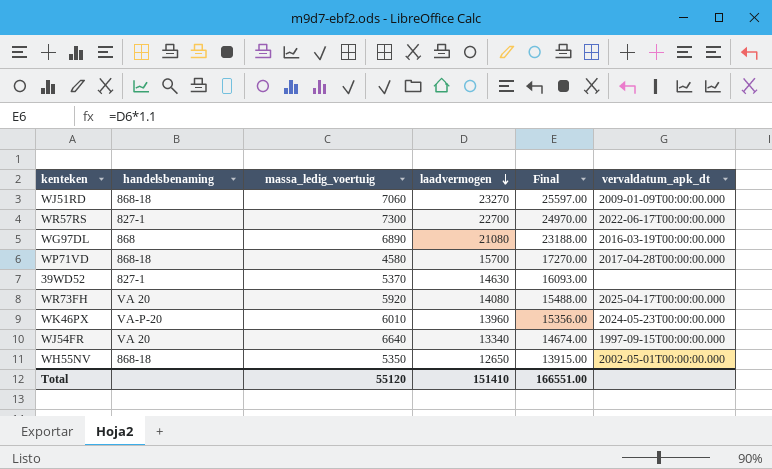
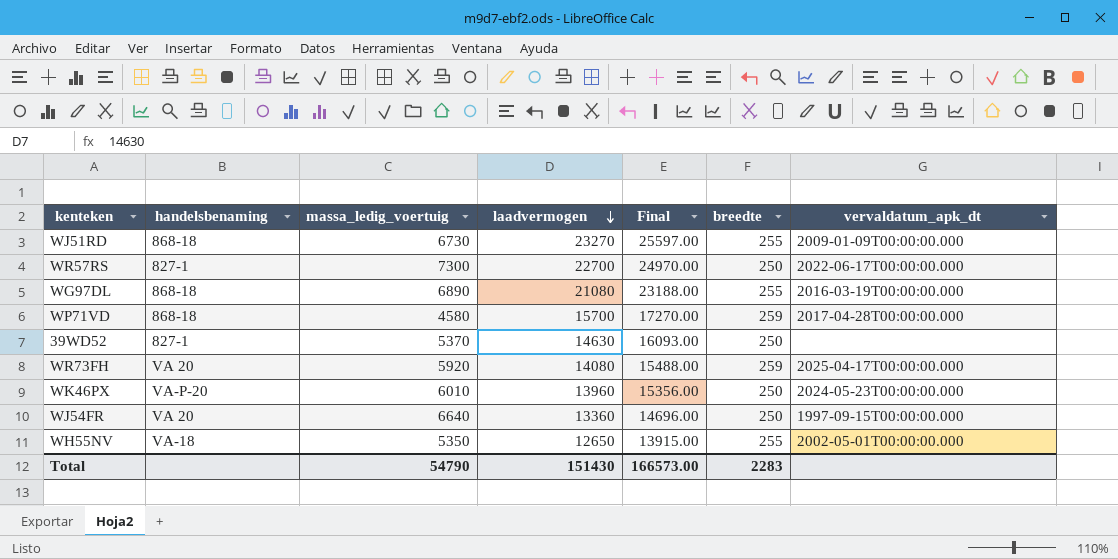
column breedte | position: none -> 6
WJ51RD | massa_ledig_voertuig: 7060 -> 6730
WG97DL | handelsbenaming: 868 -> 868-18
WJ54FR | laadvermogen: 13340 -> 13360
WJ54FR | Final: 14674.00 -> 14696.00
WH55NV | handelsbenaming: 868-18 -> VA-18
Total | massa_ledig_voertuig: 55120 -> 54790
Total | laadvermogen: 151410 -> 151430
Total | Final: 166551.00 -> 166573.00

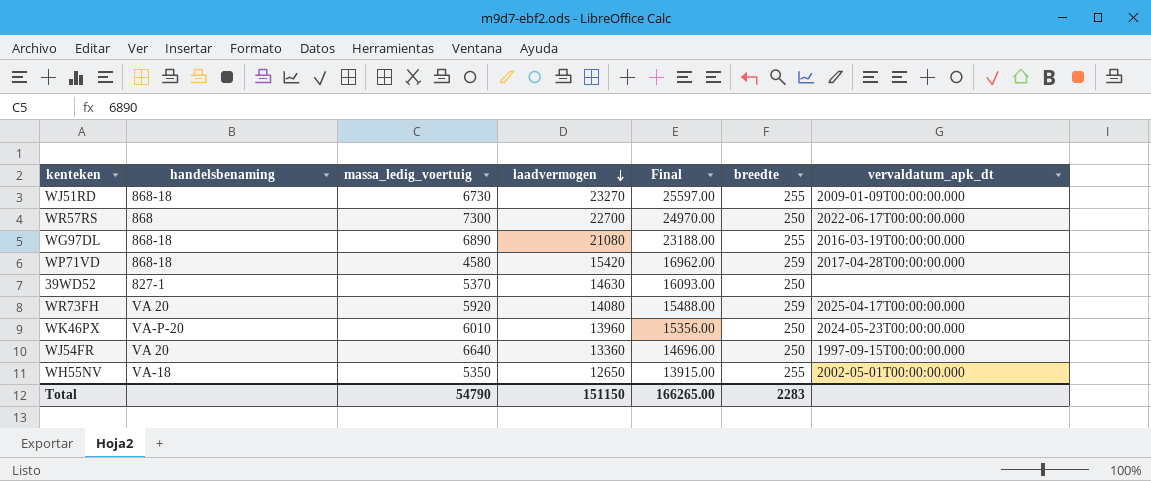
WR57RS | handelsbenaming: 827-1 -> 868
WP71VD | laadvermogen: 15700 -> 15420
WP71VD | Final: 17270.00 -> 16962.00
Total | laadvermogen: 151430 -> 151150
Total | Final: 166573.00 -> 166265.00

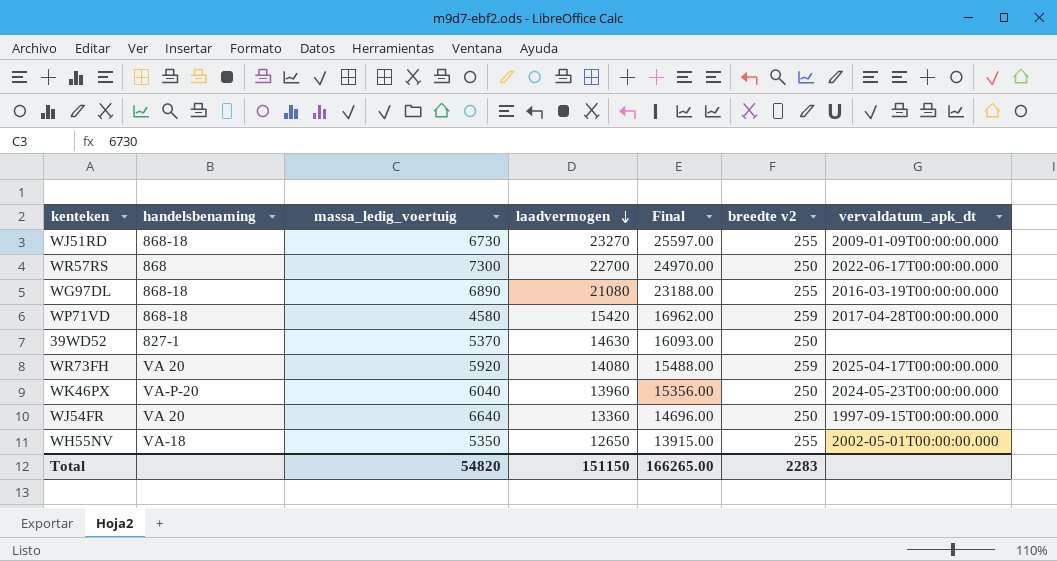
column name: breedte -> breedte v2
WK46PX | massa_ledig_voertuig: 6010 -> 6040
Total | massa_ledig_voertuig: 54790 -> 54820

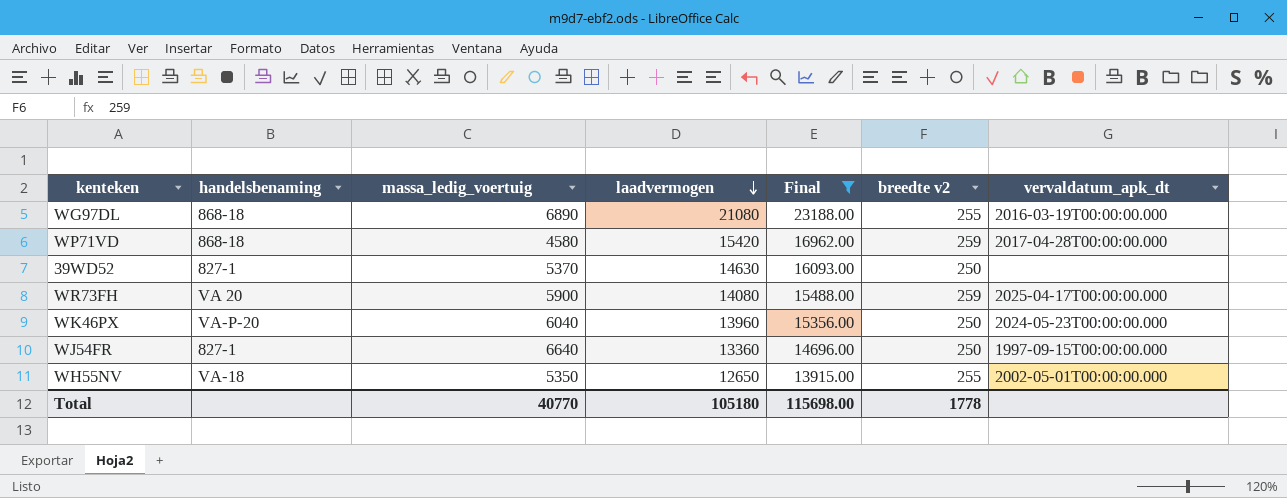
filter: none -> Final <= 23188.00
WR73FH | massa_ledig_voertuig: 5920 -> 5900
WJ54FR | handelsbenaming: VA 20 -> 827-1
Total | massa_ledig_voertuig: 54820 -> 40770
Total | laadvermogen: 151150 -> 105180
Total | Final: 166265.00 -> 115698.00
Total | breedte v2: 2283 -> 1778

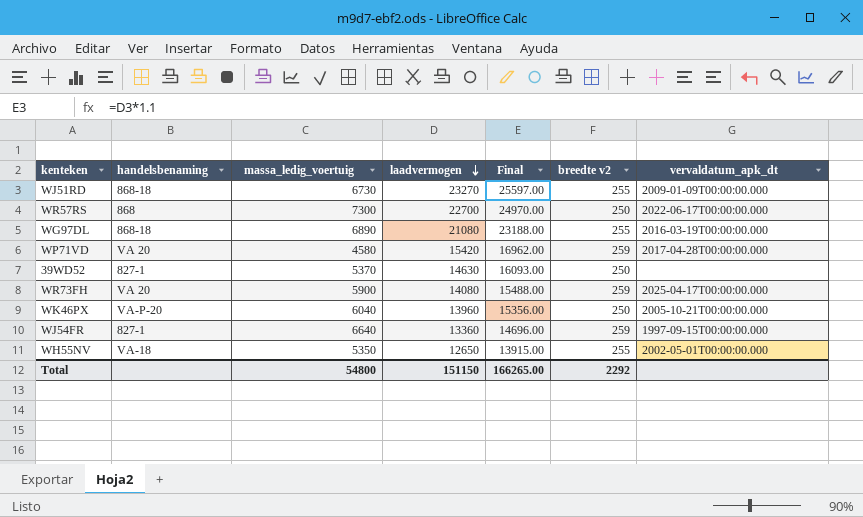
filter: Final <= 23188.00 -> none
WP71VD | handelsbenaming: 868-18 -> VA 20
WK46PX | vervaldatum_apk_dt: 2024-05-23T00:00:00.000 -> 2005-10-21T00:00:00.000
WJ54FR | breedte v2: 250 -> 259
Total | massa_ledig_voertuig: 40770 -> 54800
Total | laadvermogen: 105180 -> 151150
Total | Final: 115698.00 -> 166265.00
Total | breedte v2: 1778 -> 2292

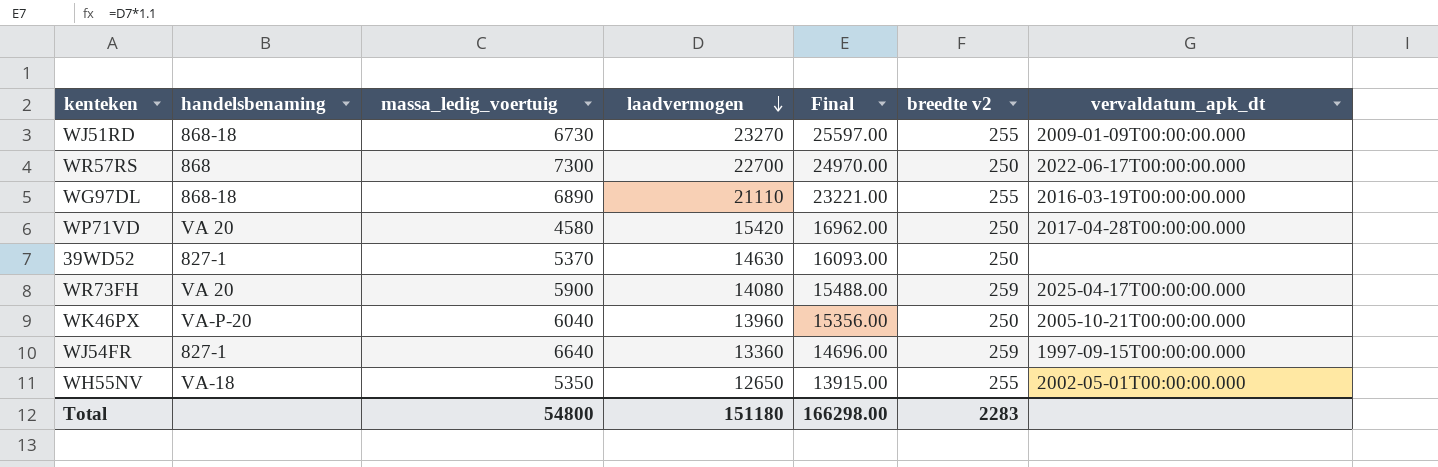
WG97DL | laadvermogen: 21080 -> 21110
WG97DL | Final: 23188.00 -> 23221.00
WP71VD | breedte v2: 259 -> 250
Total | laadvermogen: 151150 -> 151180
Total | Final: 166265.00 -> 166298.00
Total | breedte v2: 2292 -> 2283

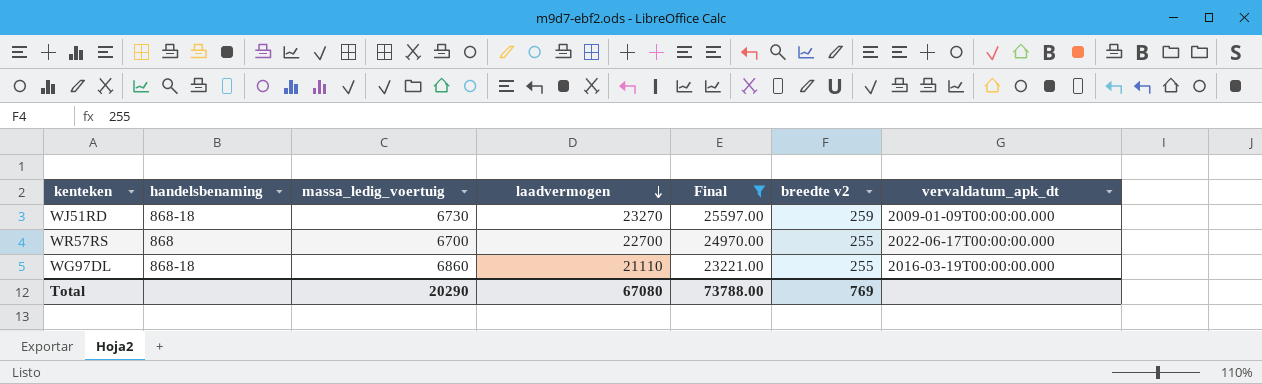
filter: none -> Final >= 23221.00
WJ51RD | breedte v2: 255 -> 259
WR57RS | massa_ledig_voertuig: 7300 -> 6700
WR57RS | breedte v2: 250 -> 255
WG97DL | massa_ledig_voertuig: 6890 -> 6860
Total | massa_ledig_voertuig: 54800 -> 20290
Total | laadvermogen: 151180 -> 67080
Total | Final: 166298.00 -> 73788.00
Total | breedte v2: 2283 -> 769

